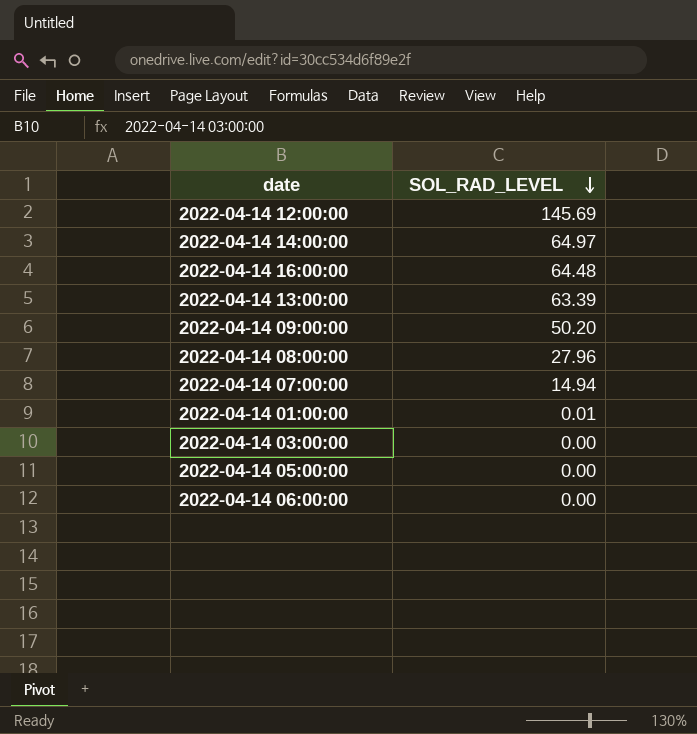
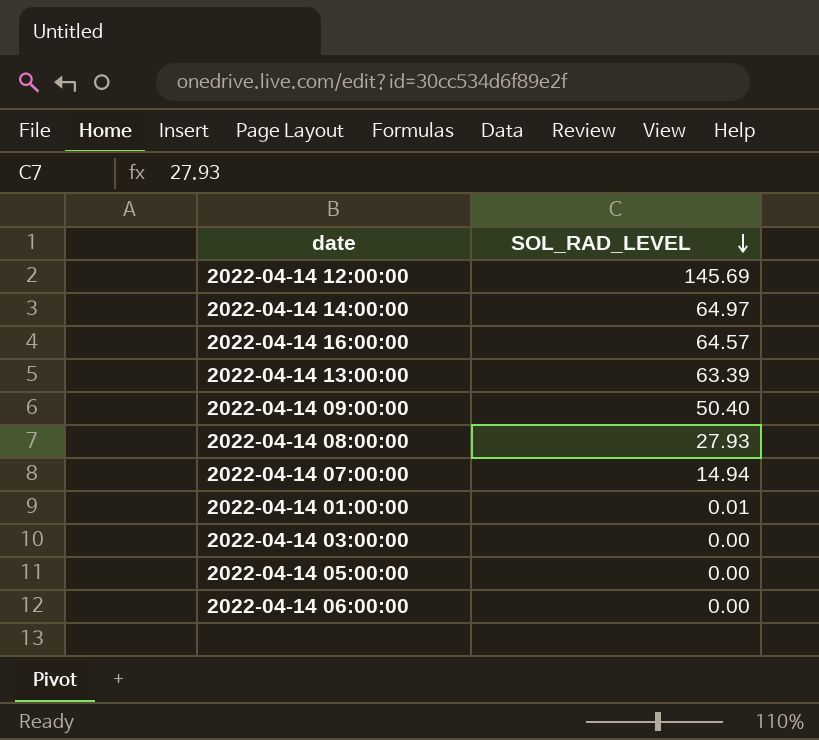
2022-04-14 16:00:00 | SOL_RAD_LEVEL: 64.48 -> 64.57
2022-04-14 09:00:00 | SOL_RAD_LEVEL: 50.20 -> 50.40
2022-04-14 08:00:00 | SOL_RAD_LEVEL: 27.96 -> 27.93

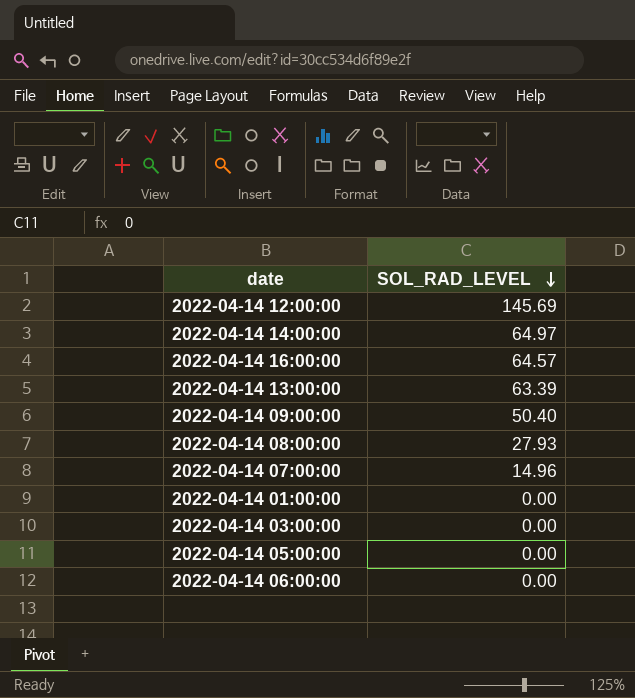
2022-04-14 07:00:00 | SOL_RAD_LEVEL: 14.94 -> 14.96
2022-04-14 01:00:00 | SOL_RAD_LEVEL: 0.01 -> 0.00

